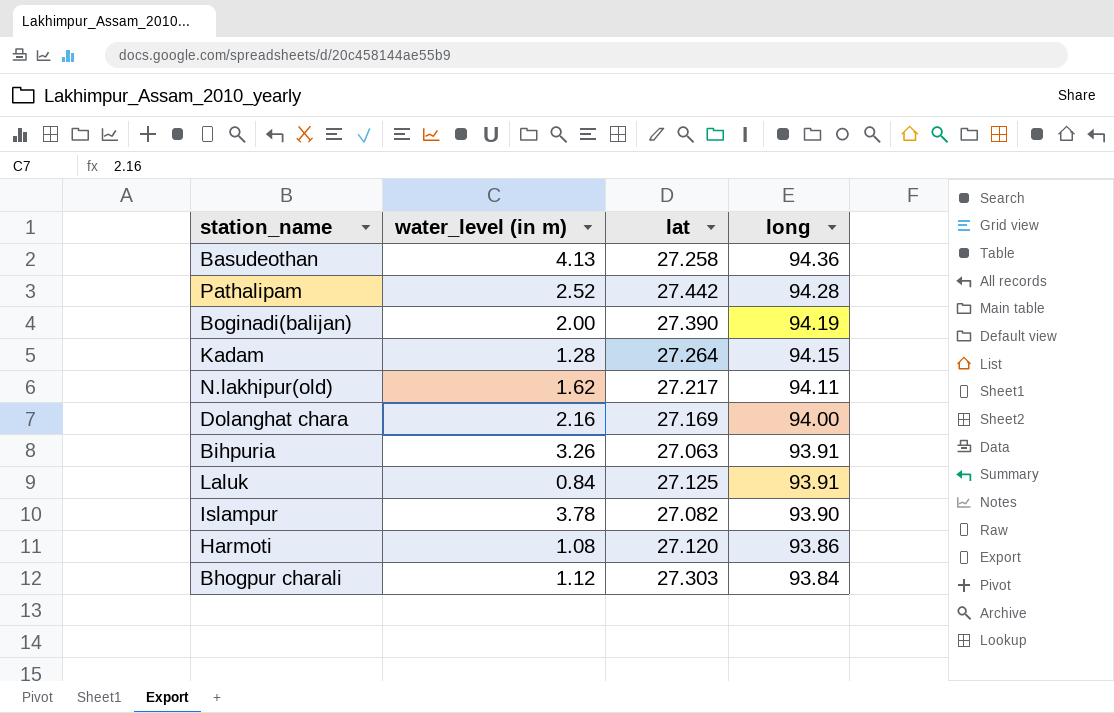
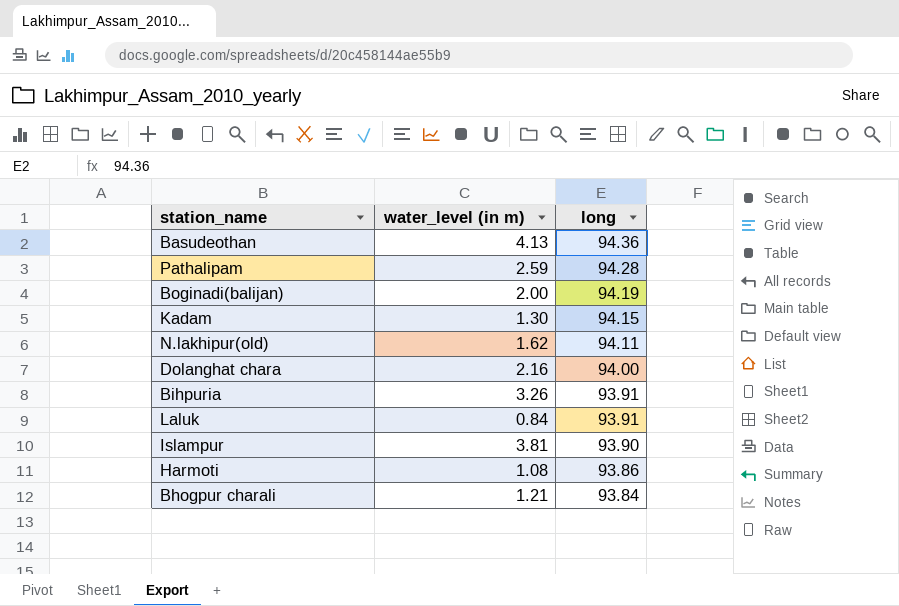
column lat | position: 3 -> none
Pathalipam | water_level (in m): 2.52 -> 2.59
Kadam | water_level (in m): 1.28 -> 1.30
Islampur | water_level (in m): 3.78 -> 3.81
Bhogpur charali | water_level (in m): 1.12 -> 1.21

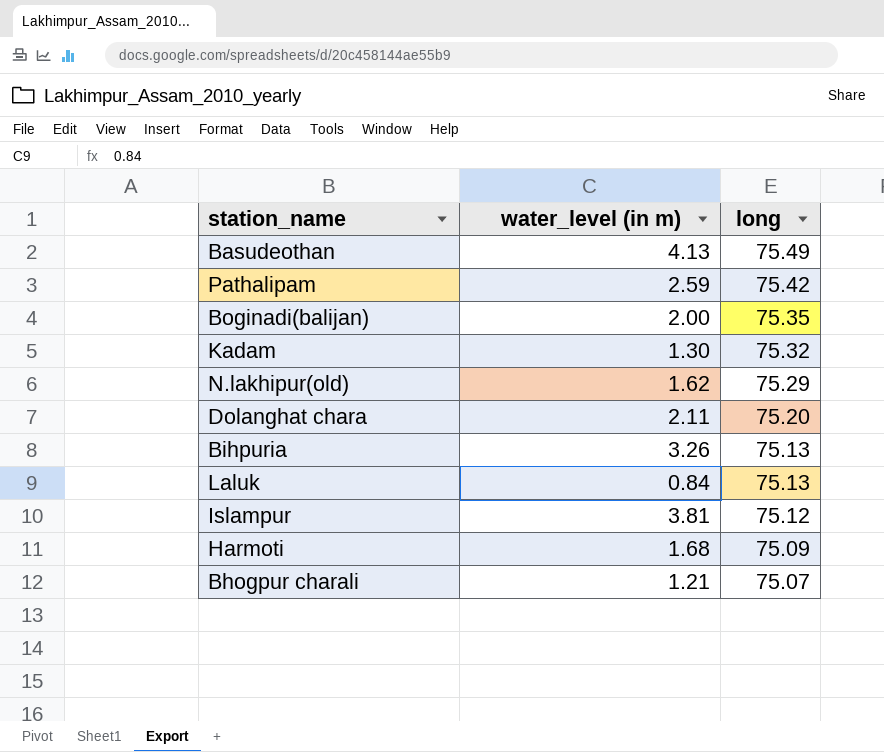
Basudeothan | long: 94.36 -> 75.49
Pathalipam | long: 94.28 -> 75.42
Boginadi(balijan) | long: 94.19 -> 75.35
Kadam | long: 94.15 -> 75.32
N.lakhipur(old) | long: 94.11 -> 75.29
Dolanghat chara | water_level (in m): 2.16 -> 2.11
Dolanghat chara | long: 94.00 -> 75.20
Bihpuria | long: 93.91 -> 75.13
Laluk | long: 93.91 -> 75.13
Islampur | long: 93.90 -> 75.12
Harmoti | water_level (in m): 1.08 -> 1.68
Harmoti | long: 93.86 -> 75.09
Bhogpur charali | long: 93.84 -> 75.07

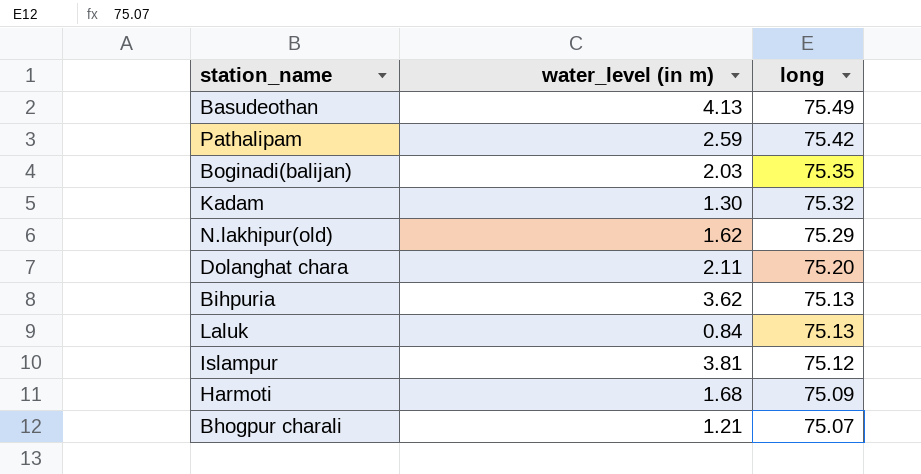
Boginadi(balijan) | water_level (in m): 2.00 -> 2.03
Bihpuria | water_level (in m): 3.26 -> 3.62

